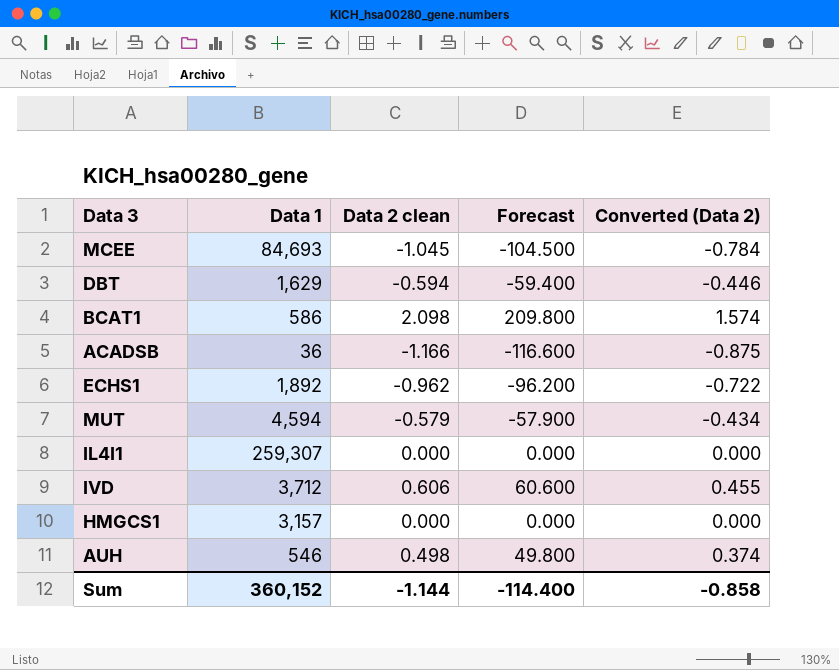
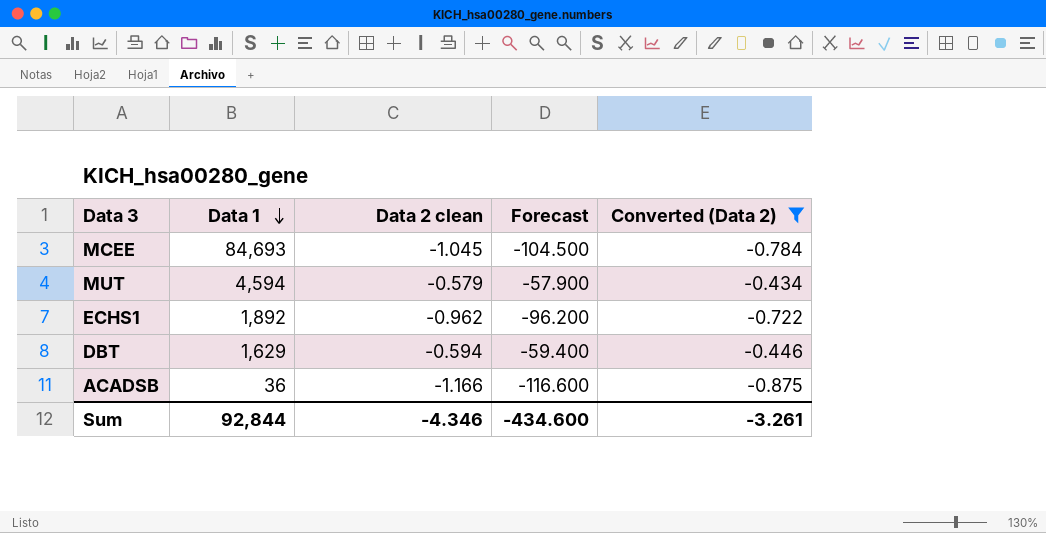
filter: none -> Converted (Data 2) <= -0.434
row order: none -> Data 1 descending
Sum | Data 1: 360,152 -> 92,844
Sum | Data 2 clean: -1.144 -> -4.346
Sum | Forecast: -114.400 -> -434.600
Sum | Converted (Data 2): -0.858 -> -3.261

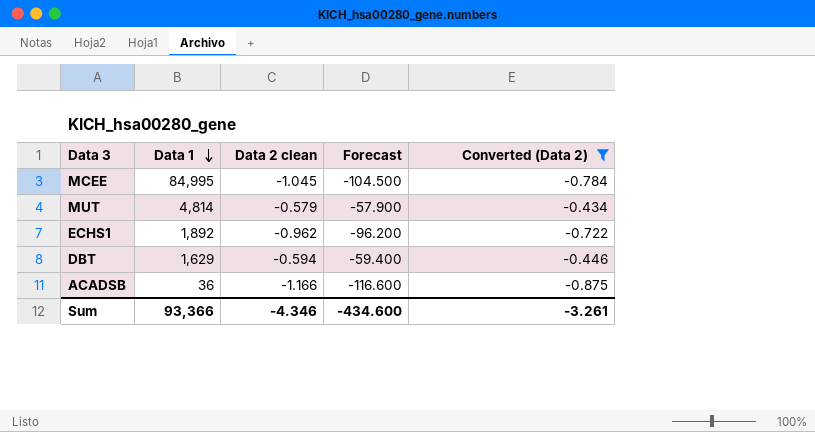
MCEE | Data 1: 84,693 -> 84,995
MUT | Data 1: 4,594 -> 4,814
Sum | Data 1: 92,844 -> 93,366

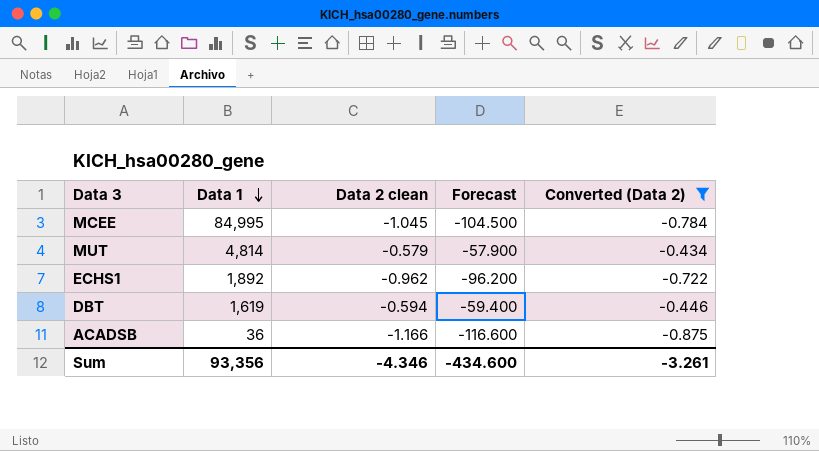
DBT | Data 1: 1,629 -> 1,619
Sum | Data 1: 93,366 -> 93,356

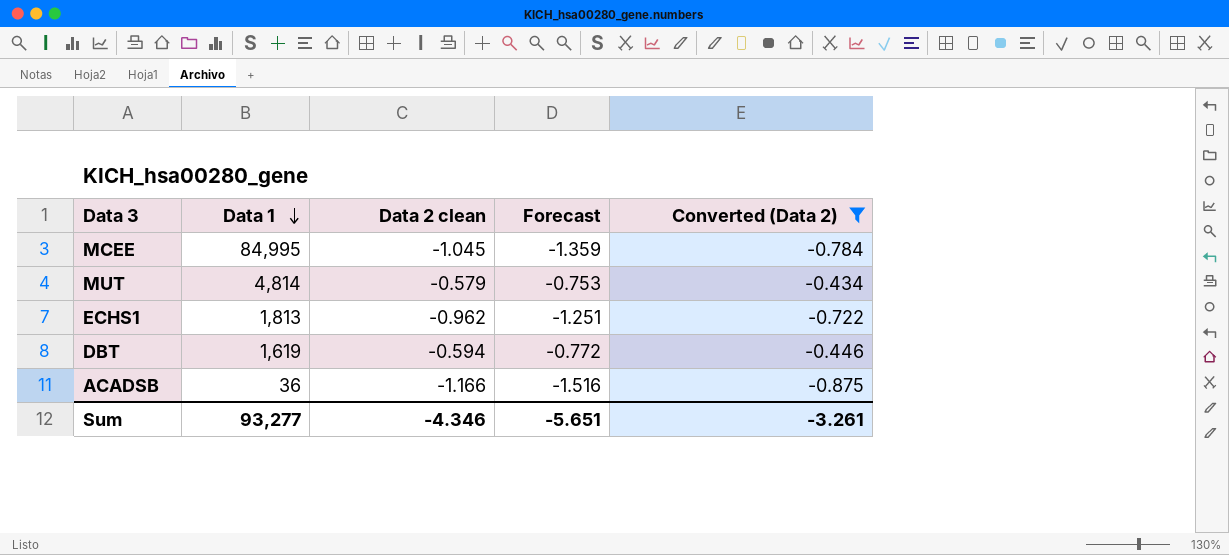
column Forecast | formula: [Data 2 clean] * 100 -> [Data 2 clean] * 1.3
ECHS1 | Data 1: 1,892 -> 1,813
Sum | Data 1: 93,356 -> 93,277
Sum | Forecast: -434.600 -> -5.651

